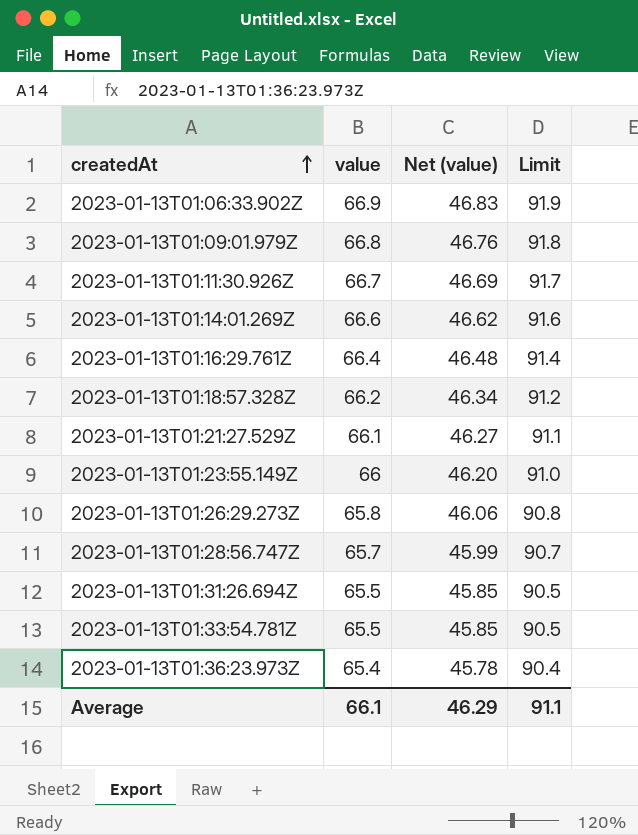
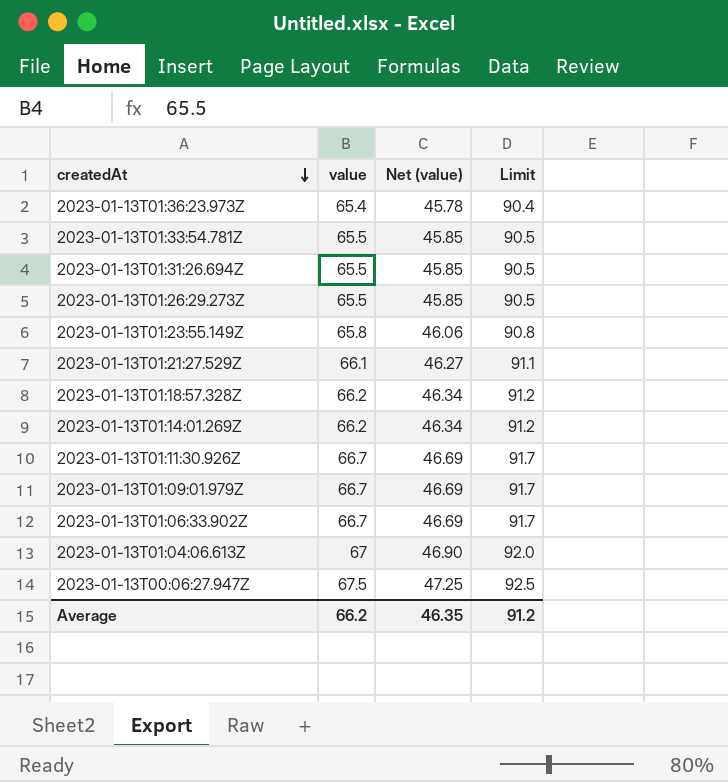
row order: createdAt ascending -> createdAt descending
row 2023-01-13T01:16:29.761Z: 66.4 | 46.48 | 91.4 -> none
row 2023-01-13T01:28:56.747Z: 65.7 | 45.99 | 90.7 -> none
2023-01-13T01:26:29.273Z | value: 65.8 -> 65.5
2023-01-13T01:26:29.273Z | Net (value): 46.06 -> 45.85
2023-01-13T01:26:29.273Z | Limit: 90.8 -> 90.5
2023-01-13T01:23:55.149Z | value: 66 -> 65.8
2023-01-13T01:23:55.149Z | Net (value): 46.20 -> 46.06
2023-01-13T01:23:55.149Z | Limit: 91.0 -> 90.8
2023-01-13T01:14:01.269Z | value: 66.6 -> 66.2
2023-01-13T01:14:01.269Z | Net (value): 46.62 -> 46.34
2023-01-13T01:14:01.269Z | Limit: 91.6 -> 91.2
2023-01-13T01:09:01.979Z | value: 66.8 -> 66.7
2023-01-13T01:09:01.979Z | Net (value): 46.76 -> 46.69
2023-01-13T01:09:01.979Z | Limit: 91.8 -> 91.7
2023-01-13T01:06:33.902Z | value: 66.9 -> 66.7
2023-01-13T01:06:33.902Z | Net (value): 46.83 -> 46.69
2023-01-13T01:06:33.902Z | Limit: 91.9 -> 91.7
row 2023-01-13T01:04:06.613Z: none -> 67 | 46.90 | 92.0
row 2023-01-13T00:06:27.947Z: none -> 67.5 | 47.25 | 92.5
Average | value: 66.1 -> 66.2
Average | Net (value): 46.29 -> 46.35
Average | Limit: 91.1 -> 91.2

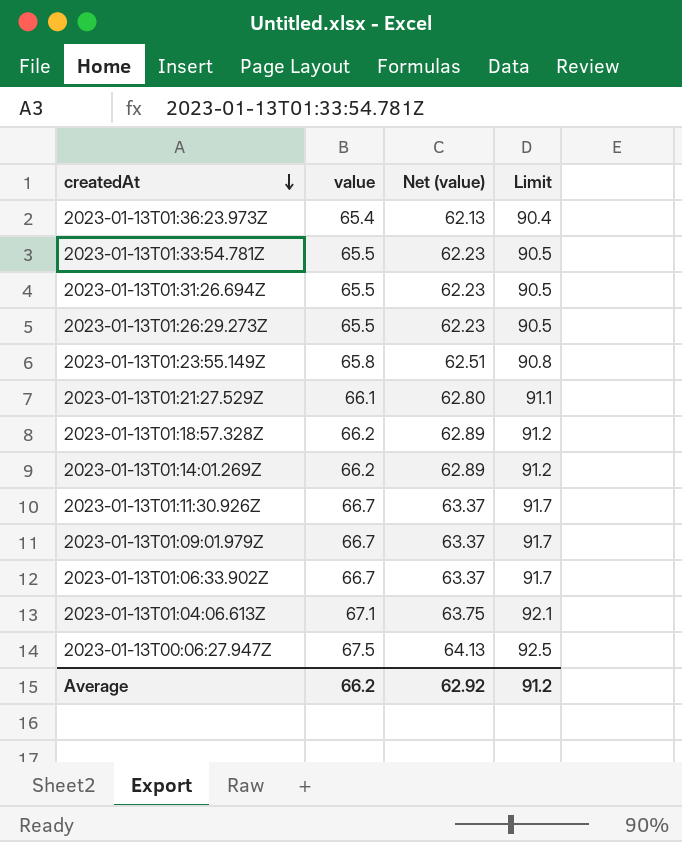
column Net (value) | formula: [value] * 0.7 -> [value] * 0.95
2023-01-13T01:04:06.613Z | value: 67 -> 67.1
2023-01-13T01:04:06.613Z | Limit: 92.0 -> 92.1
Average | Net (value): 46.35 -> 62.92

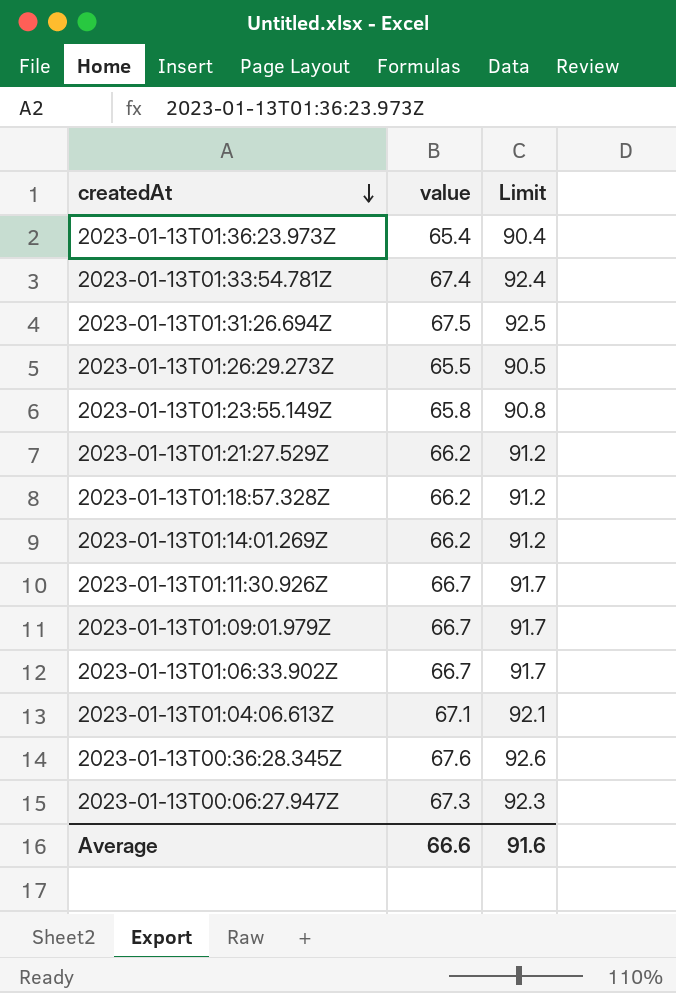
column Net (value) | formula: [value] * 0.95 -> none
2023-01-13T01:33:54.781Z | value: 65.5 -> 67.4
2023-01-13T01:33:54.781Z | Limit: 90.5 -> 92.4
2023-01-13T01:31:26.694Z | value: 65.5 -> 67.5
2023-01-13T01:31:26.694Z | Limit: 90.5 -> 92.5
2023-01-13T01:21:27.529Z | value: 66.1 -> 66.2
2023-01-13T01:21:27.529Z | Limit: 91.1 -> 91.2
row 2023-01-13T00:36:28.345Z: none -> 67.6 | 92.6
2023-01-13T00:06:27.947Z | value: 67.5 -> 67.3
2023-01-13T00:06:27.947Z | Limit: 92.5 -> 92.3
Average | value: 66.2 -> 66.6
Average | Limit: 91.2 -> 91.6

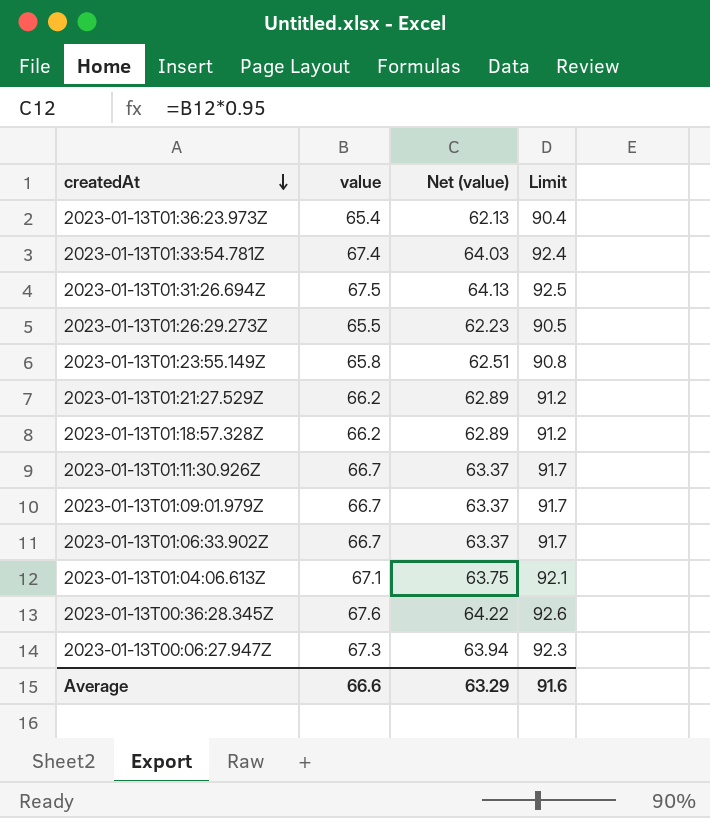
column Net (value) | formula: none -> [value] * 0.95
row 2023-01-13T01:14:01.269Z: 66.2 | 91.2 -> none

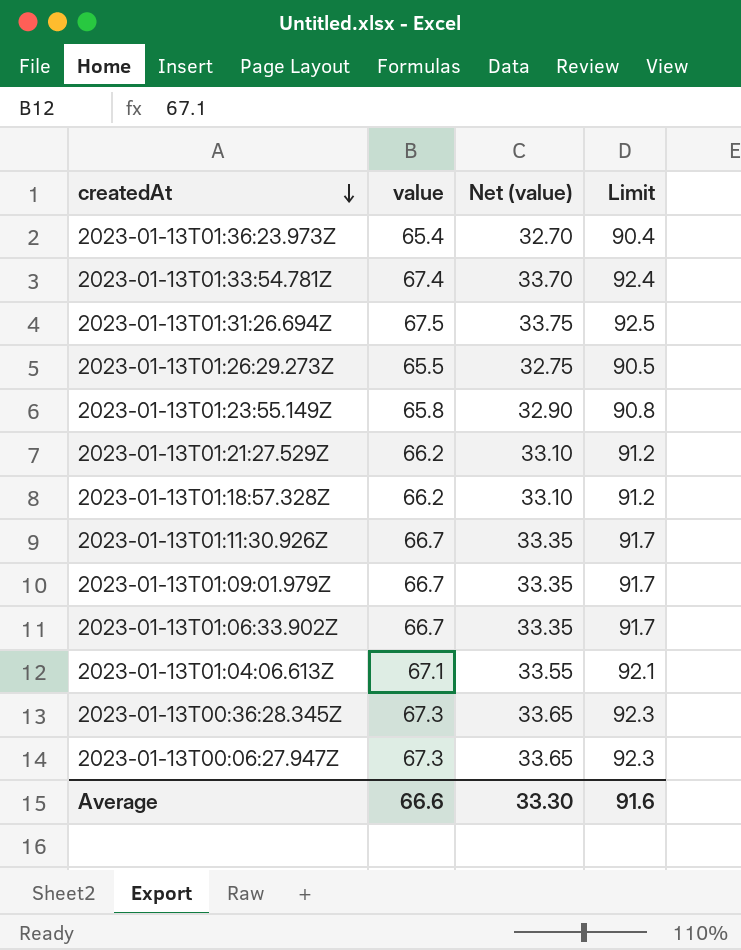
column Net (value) | formula: [value] * 0.95 -> [value] * 0.5
2023-01-13T00:36:28.345Z | value: 67.6 -> 67.3
2023-01-13T00:36:28.345Z | Limit: 92.6 -> 92.3
Average | Net (value): 63.29 -> 33.30

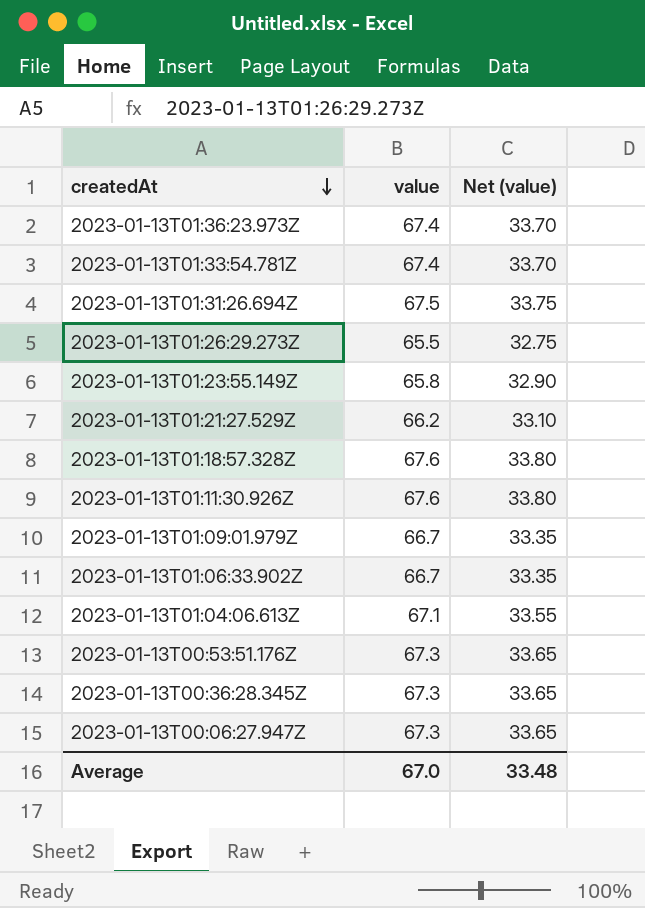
column Limit | formula: [value] + 25 -> none
2023-01-13T01:36:23.973Z | value: 65.4 -> 67.4
2023-01-13T01:36:23.973Z | Net (value): 32.70 -> 33.70
2023-01-13T01:18:57.328Z | value: 66.2 -> 67.6
2023-01-13T01:18:57.328Z | Net (value): 33.10 -> 33.80
2023-01-13T01:11:30.926Z | value: 66.7 -> 67.6
2023-01-13T01:11:30.926Z | Net (value): 33.35 -> 33.80
row 2023-01-13T00:53:51.176Z: none -> 67.3 | 33.65
Average | value: 66.6 -> 67.0
Average | Net (value): 33.30 -> 33.48

